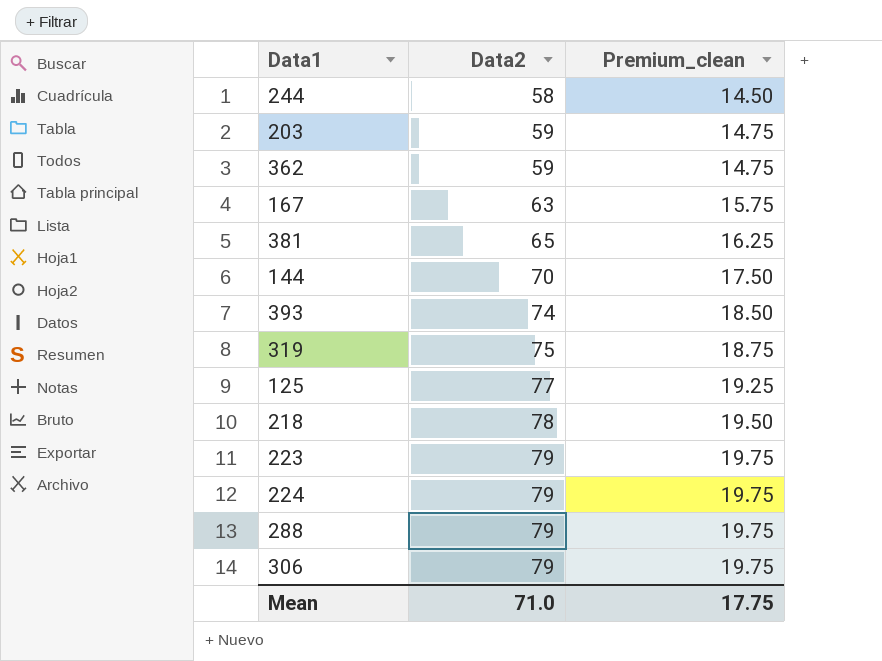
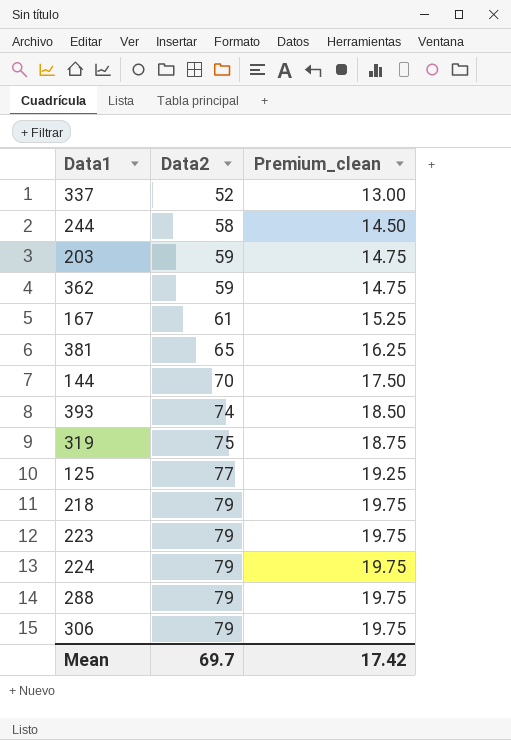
row 337: none -> 52 | 13.00
167 | Data2: 63 -> 61
167 | Premium_clean: 15.75 -> 15.25
218 | Data2: 78 -> 79
218 | Premium_clean: 19.50 -> 19.75
Mean | Data2: 71.0 -> 69.7
Mean | Premium_clean: 17.75 -> 17.42

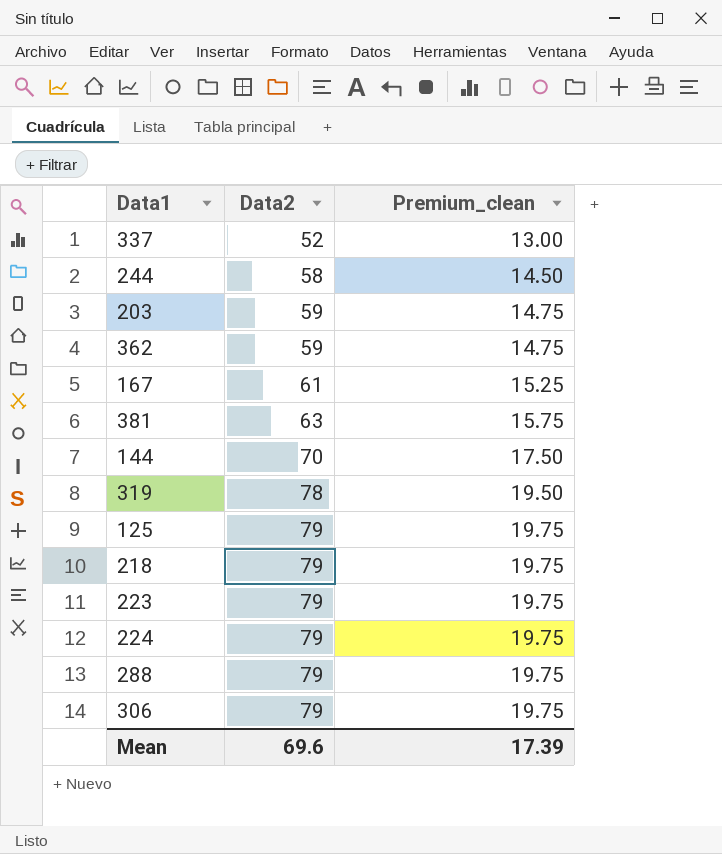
row 393: 74 | 18.50 -> none
381 | Data2: 65 -> 63
381 | Premium_clean: 16.25 -> 15.75
319 | Data2: 75 -> 78
319 | Premium_clean: 18.75 -> 19.50
125 | Data2: 77 -> 79
125 | Premium_clean: 19.25 -> 19.75
Mean | Data2: 69.7 -> 69.6
Mean | Premium_clean: 17.42 -> 17.39

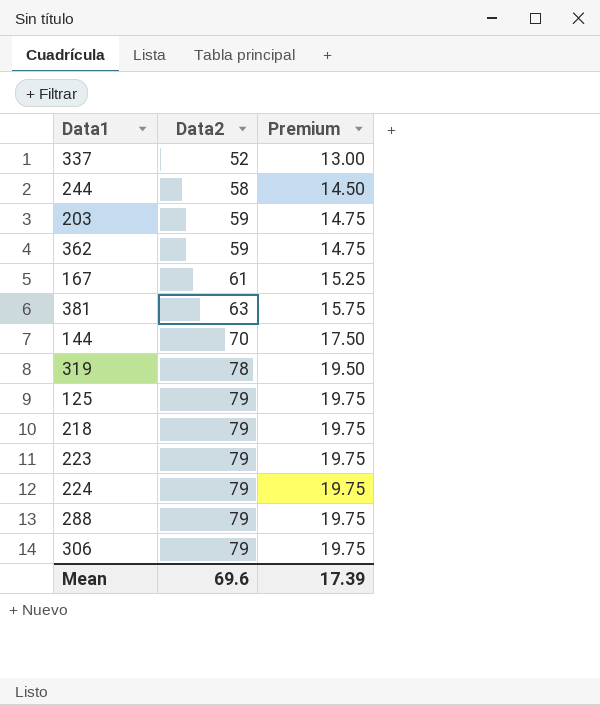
column name: Premium_clean -> Premium

